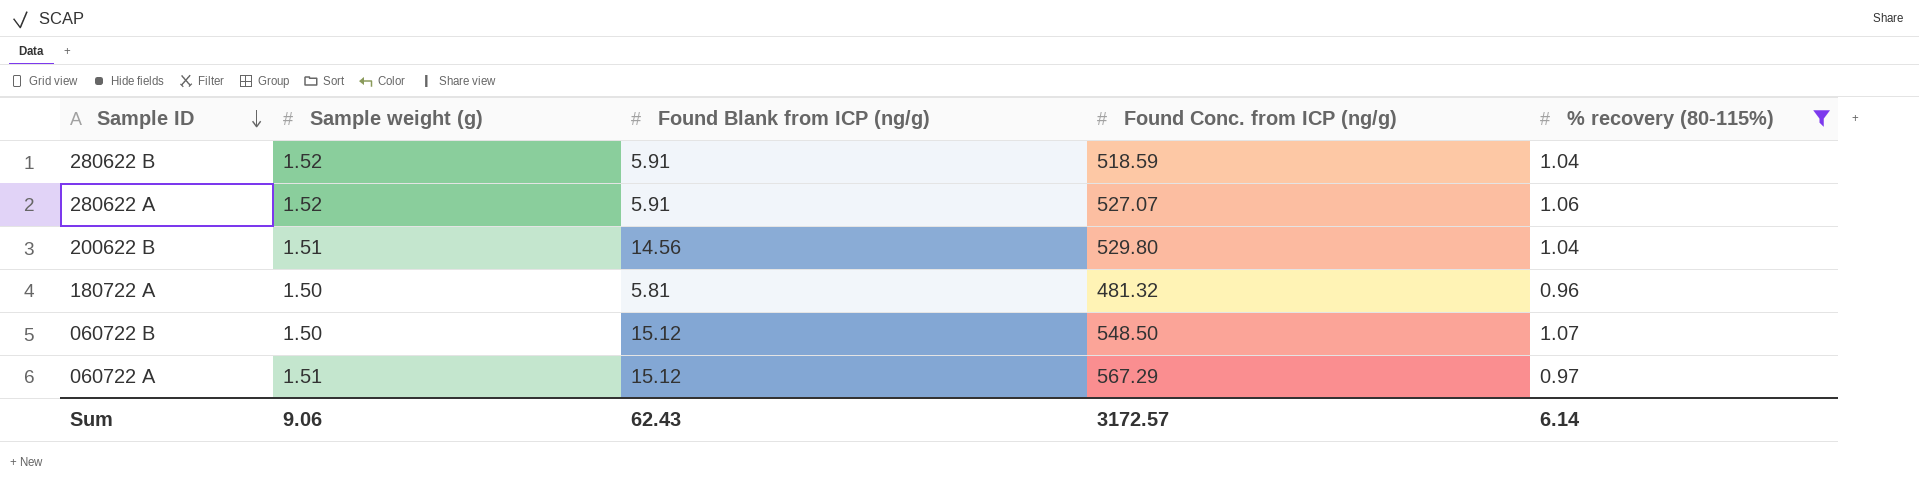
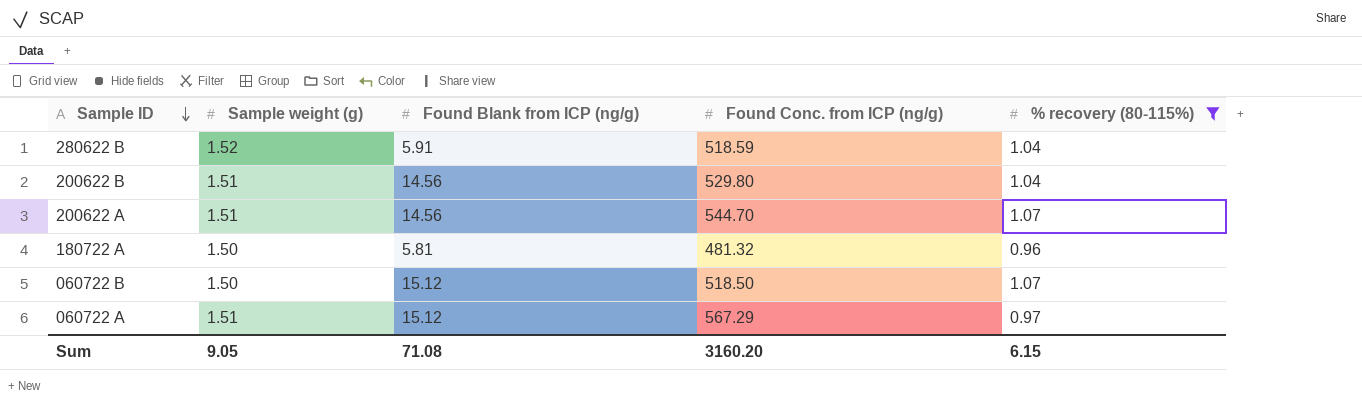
row 280622 A: 1.52 | 5.91 | 527.07 | 1.06 -> none
row 200622 A: none -> 1.51 | 14.56 | 544.70 | 1.07
060722 B | Found Conc. from ICP (ng/g): 548.50 -> 518.50
Sum | Sample weight (g): 9.06 -> 9.05
Sum | Found Blank from ICP (ng/g): 62.43 -> 71.08
Sum | Found Conc. from ICP (ng/g): 3172.57 -> 3160.20
Sum | % recovery (80-115%): 6.14 -> 6.15

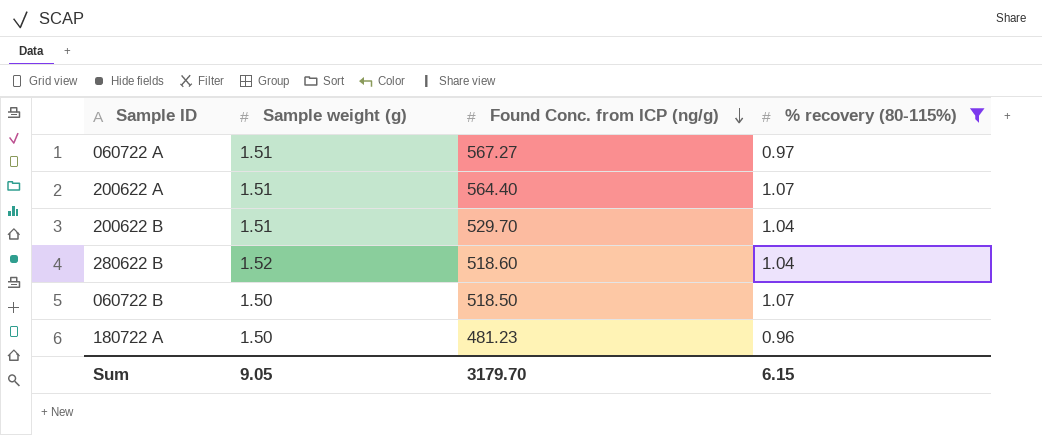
row order: Sample ID descending -> Found Conc. from ICP (ng/g) descending
column Found Blank from ICP (ng/g) | position: 3 -> none
060722 A | Found Conc. from ICP (ng/g): 567.29 -> 567.27
200622 A | Found Conc. from ICP (ng/g): 544.70 -> 564.40
200622 B | Found Conc. from ICP (ng/g): 529.80 -> 529.70
280622 B | Found Conc. from ICP (ng/g): 518.59 -> 518.60
180722 A | Found Conc. from ICP (ng/g): 481.32 -> 481.23
Sum | Found Conc. from ICP (ng/g): 3160.20 -> 3179.70

